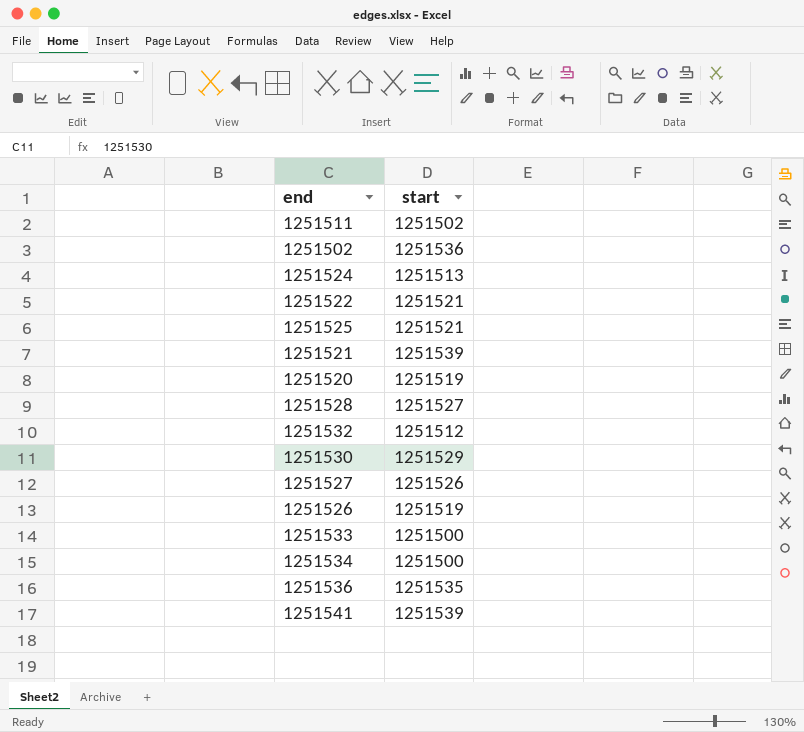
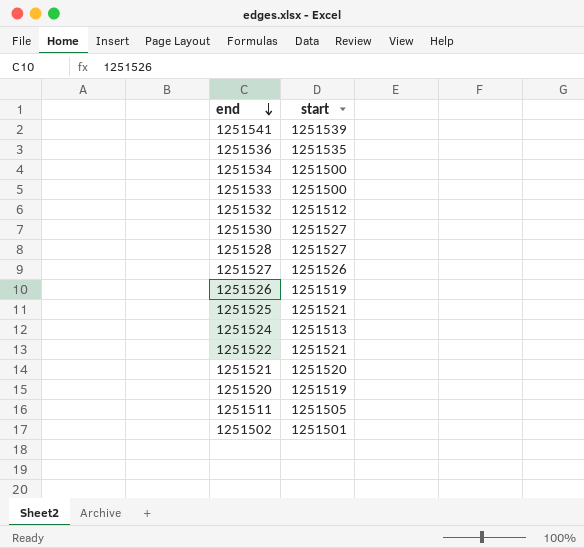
row order: none -> end descending
1251530 | start: 1251529 -> 1251527
1251521 | start: 1251539 -> 1251520
1251511 | start: 1251502 -> 1251505
1251502 | start: 1251536 -> 1251501

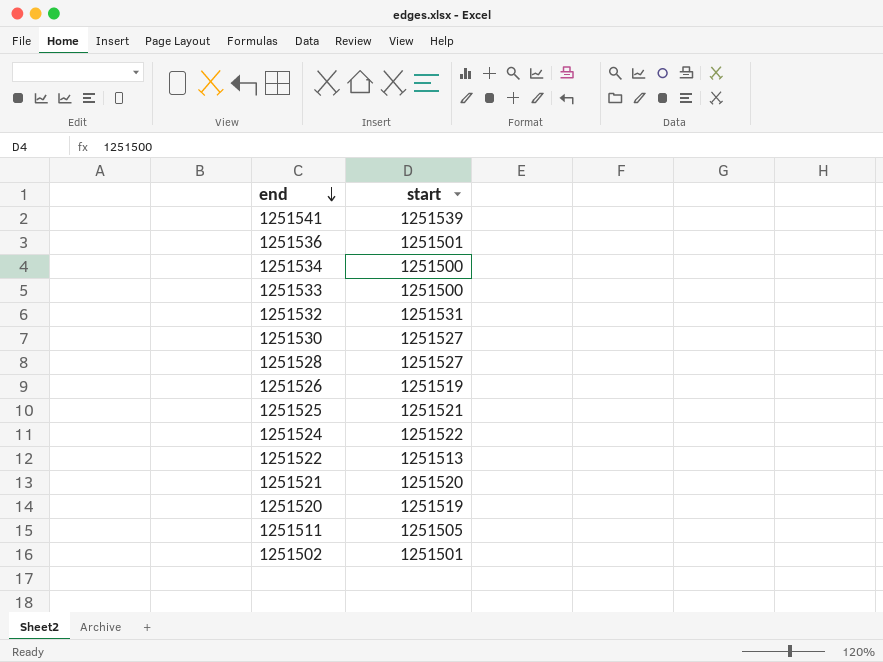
row 1251527: 1251526 -> none
1251536 | start: 1251535 -> 1251501
1251532 | start: 1251512 -> 1251531
1251524 | start: 1251513 -> 1251522
1251522 | start: 1251521 -> 1251513

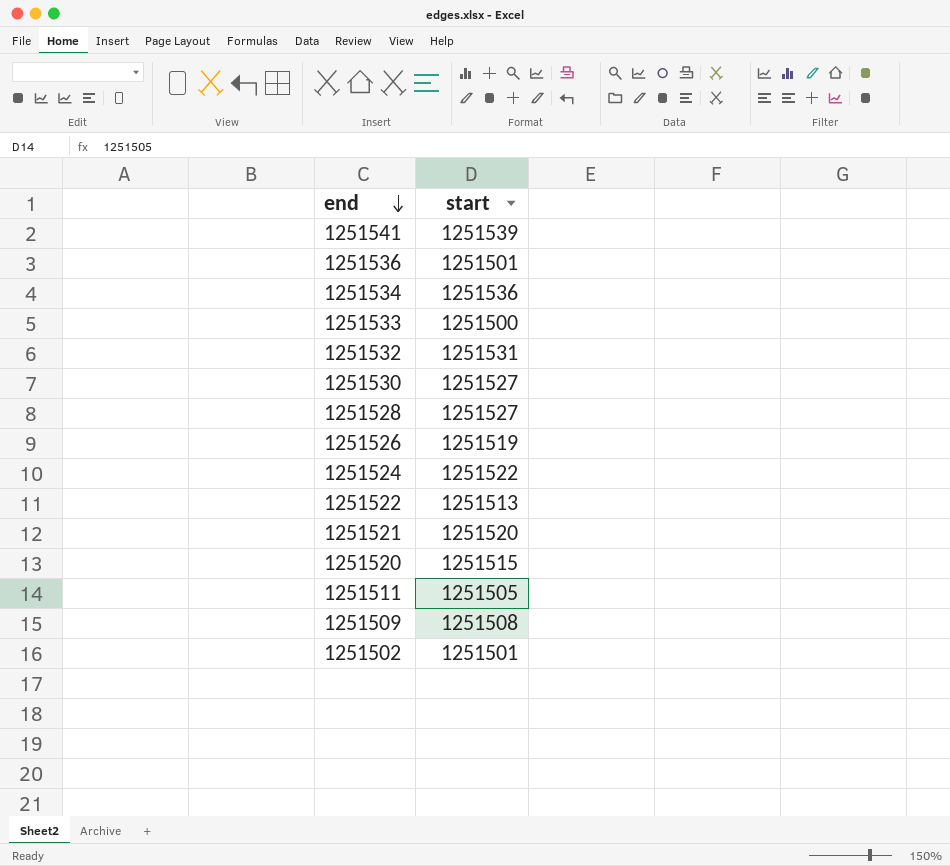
row 1251525: 1251521 -> none
1251534 | start: 1251500 -> 1251536
1251520 | start: 1251519 -> 1251515
row 1251509: none -> 1251508

